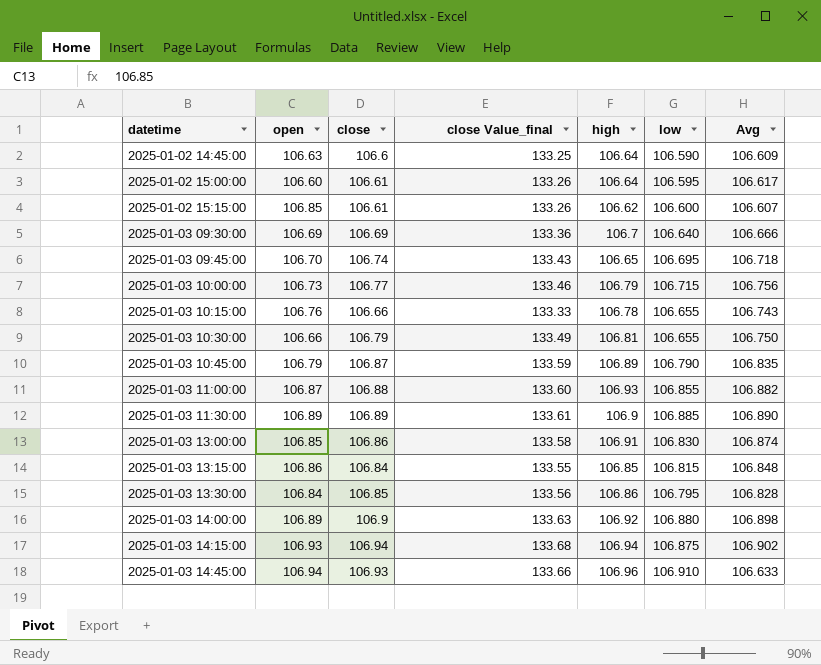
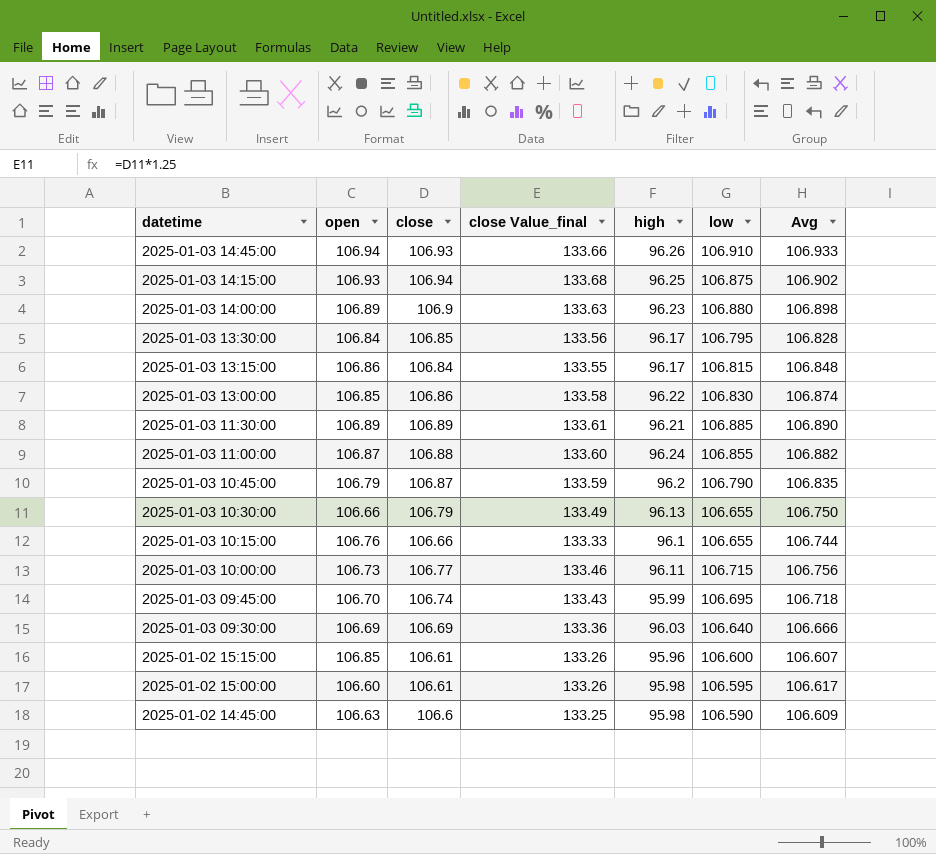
row order: datetime ascending -> datetime descending
2025-01-03 14:45:00 | high: 106.96 -> 96.26
2025-01-03 14:45:00 | Avg: 106.633 -> 106.933
2025-01-03 14:15:00 | high: 106.94 -> 96.25
2025-01-03 14:00:00 | high: 106.92 -> 96.23
2025-01-03 13:30:00 | high: 106.86 -> 96.17
2025-01-03 13:15:00 | high: 106.85 -> 96.17
2025-01-03 13:00:00 | high: 106.91 -> 96.22
2025-01-03 11:30:00 | high: 106.9 -> 96.21
2025-01-03 11:00:00 | high: 106.93 -> 96.24
2025-01-03 10:45:00 | high: 106.89 -> 96.2
2025-01-03 10:30:00 | high: 106.81 -> 96.13
2025-01-03 10:15:00 | high: 106.78 -> 96.1
2025-01-03 10:15:00 | Avg: 106.743 -> 106.744
2025-01-03 10:00:00 | high: 106.79 -> 96.11
2025-01-03 09:45:00 | high: 106.65 -> 95.99
2025-01-03 09:30:00 | high: 106.7 -> 96.03
2025-01-02 15:15:00 | high: 106.62 -> 95.96
2025-01-02 15:00:00 | high: 106.64 -> 95.98
2025-01-02 14:45:00 | high: 106.64 -> 95.98

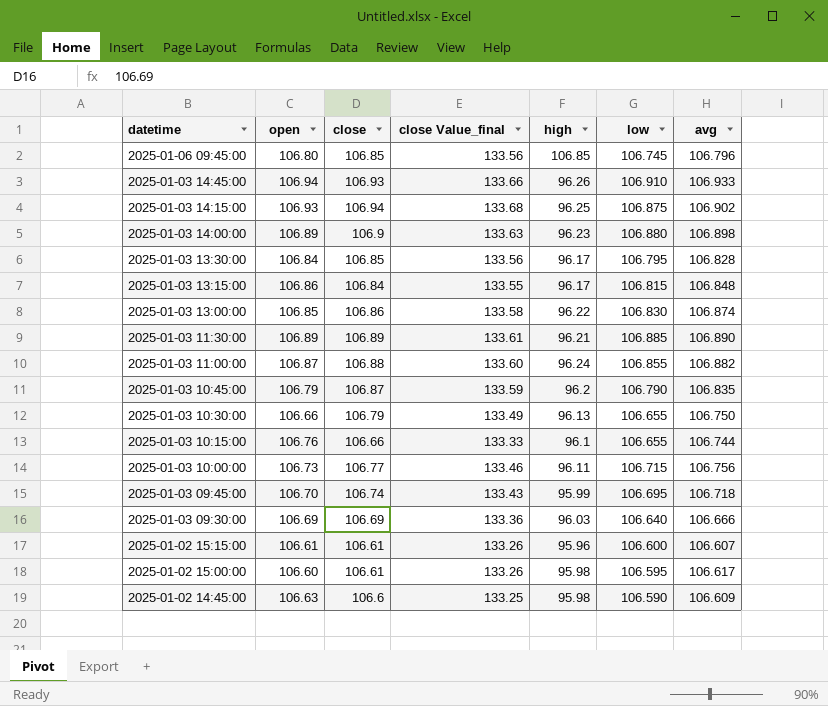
column name: Avg -> avg
row 2025-01-06 09:45:00: none -> 106.80 | 106.85 | 133.56 | 106.85 | 106.745 | 106.796
2025-01-02 15:15:00 | open: 106.85 -> 106.61

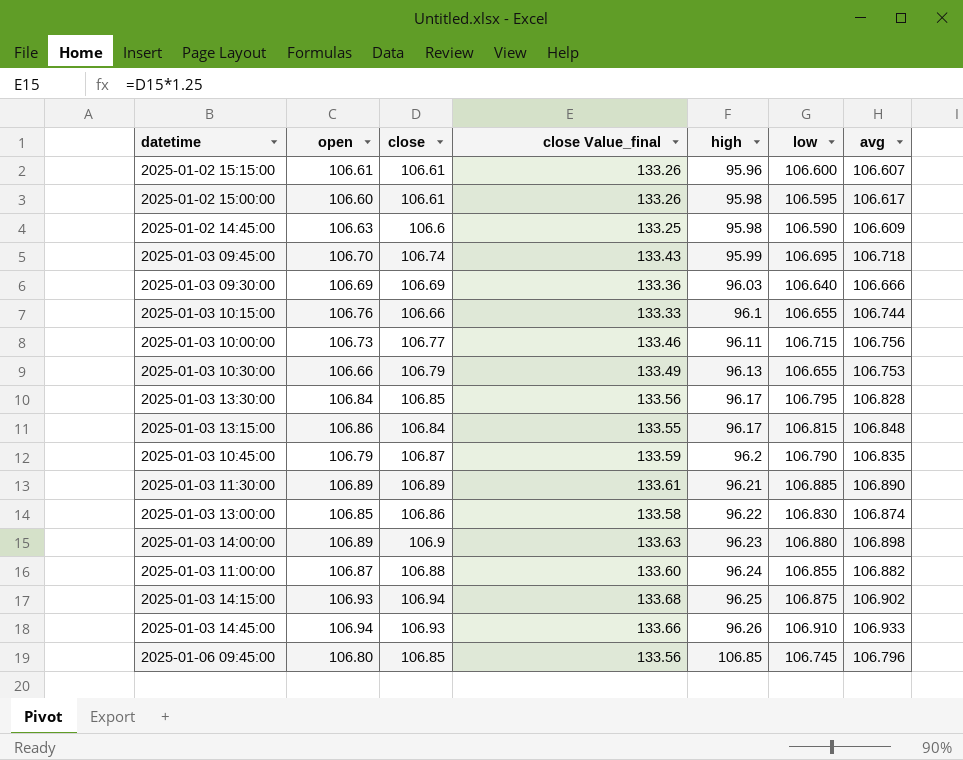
row order: datetime descending -> high ascending
2025-01-03 10:30:00 | avg: 106.750 -> 106.753

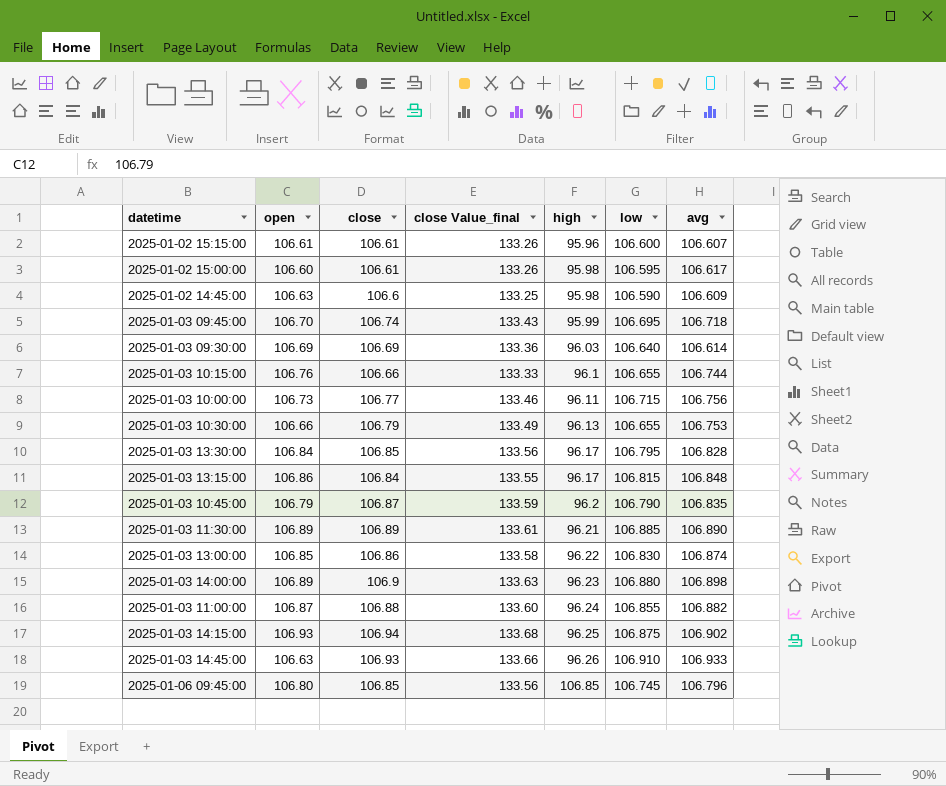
2025-01-03 09:30:00 | avg: 106.666 -> 106.614
2025-01-03 14:45:00 | open: 106.94 -> 106.63

